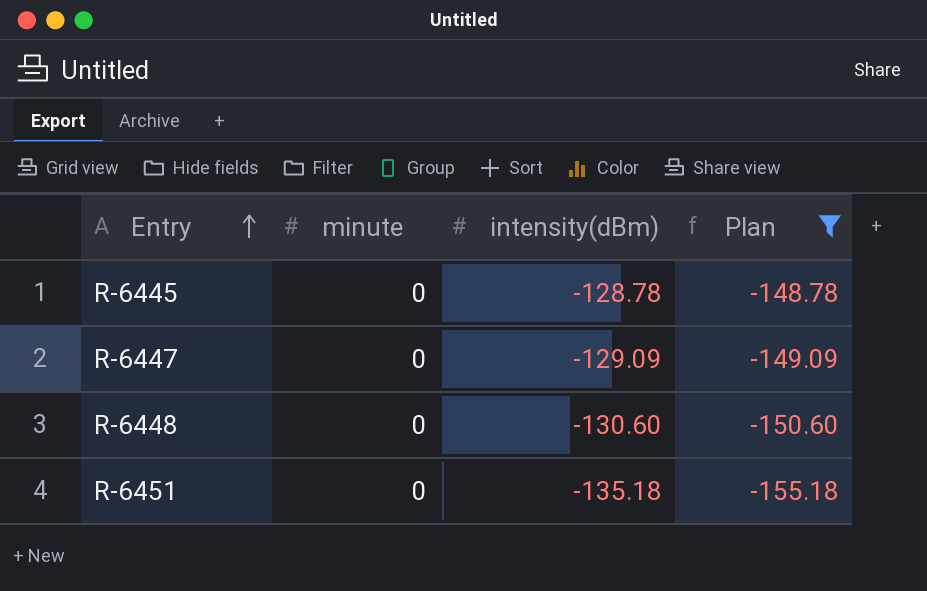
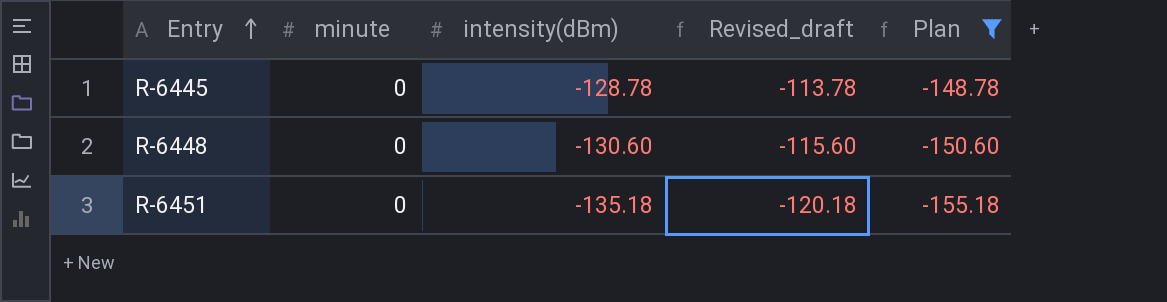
column Revised_draft | formula: none -> [intensity(dBm)] + 15
row R-6447: 0 | -129.09 | -149.09 -> none

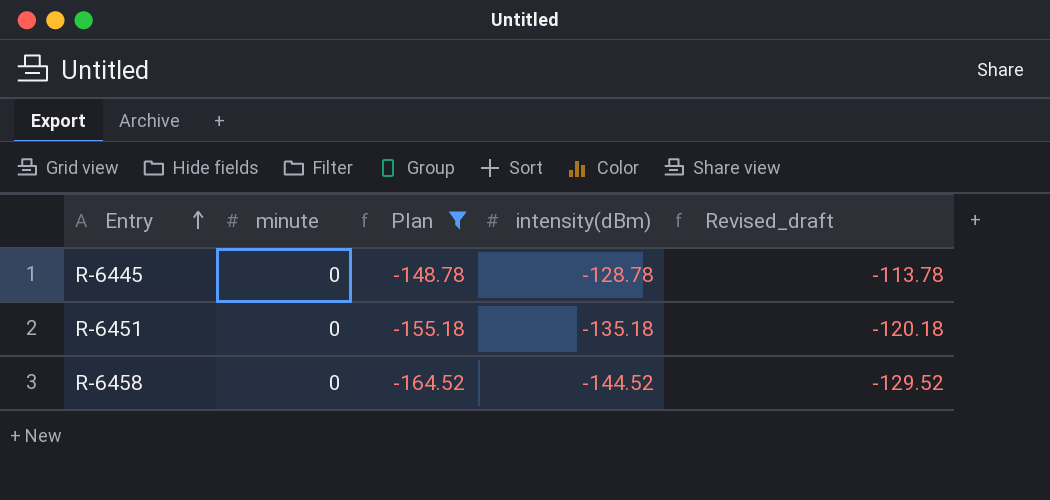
column Plan | position: 5 -> 3
row R-6448: 0 | -130.60 | -115.60 | -150.60 -> none
row R-6458: none -> 0 | -164.52 | -144.52 | -129.52

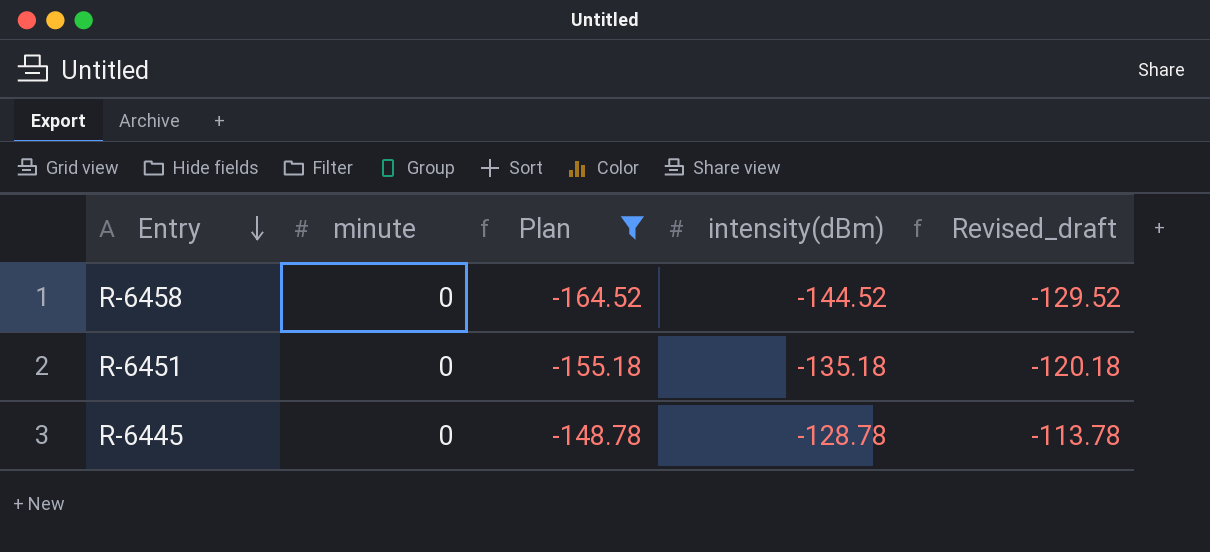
row order: Entry ascending -> Entry descending

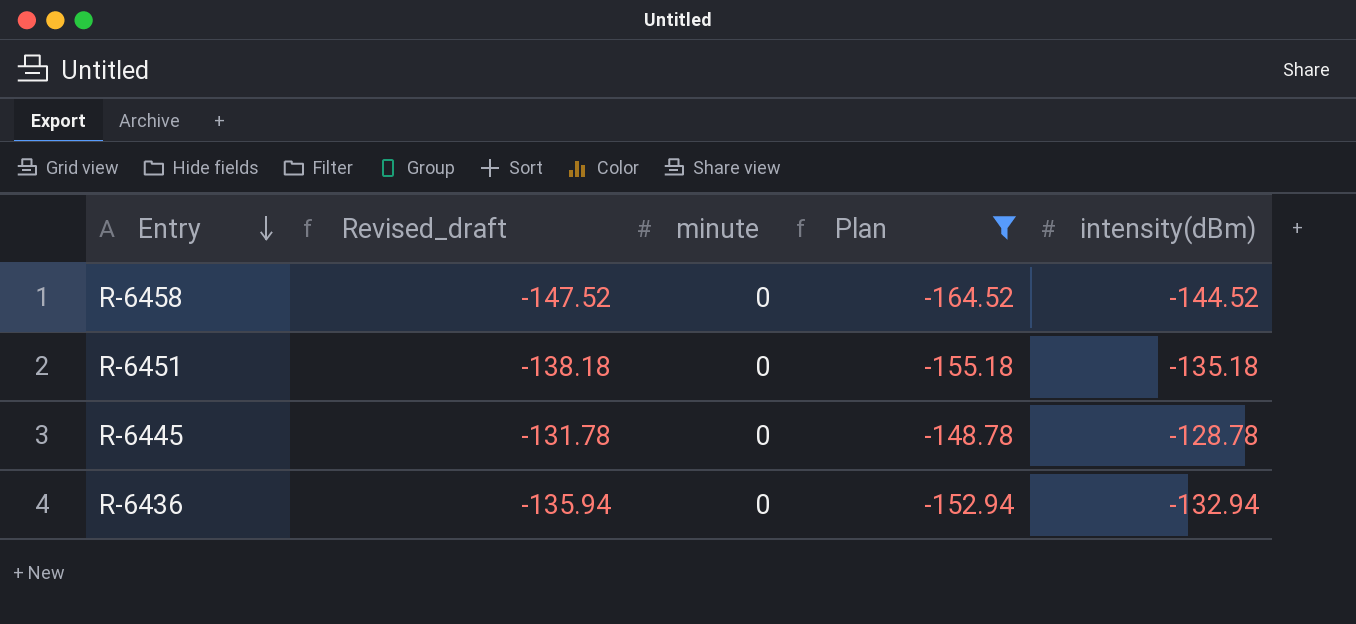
column Revised_draft | formula: [intensity(dBm)] + 15 -> [intensity(dBm)] - 3
column Revised_draft | position: 5 -> 2
row R-6436: none -> -135.94 | 0 | -152.94 | -132.94

